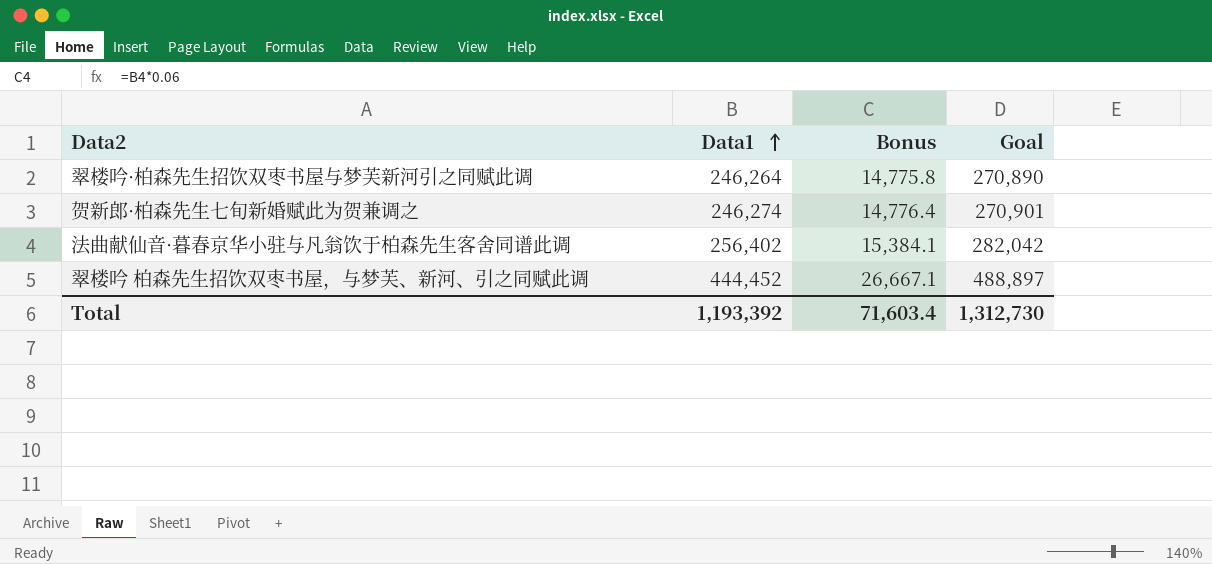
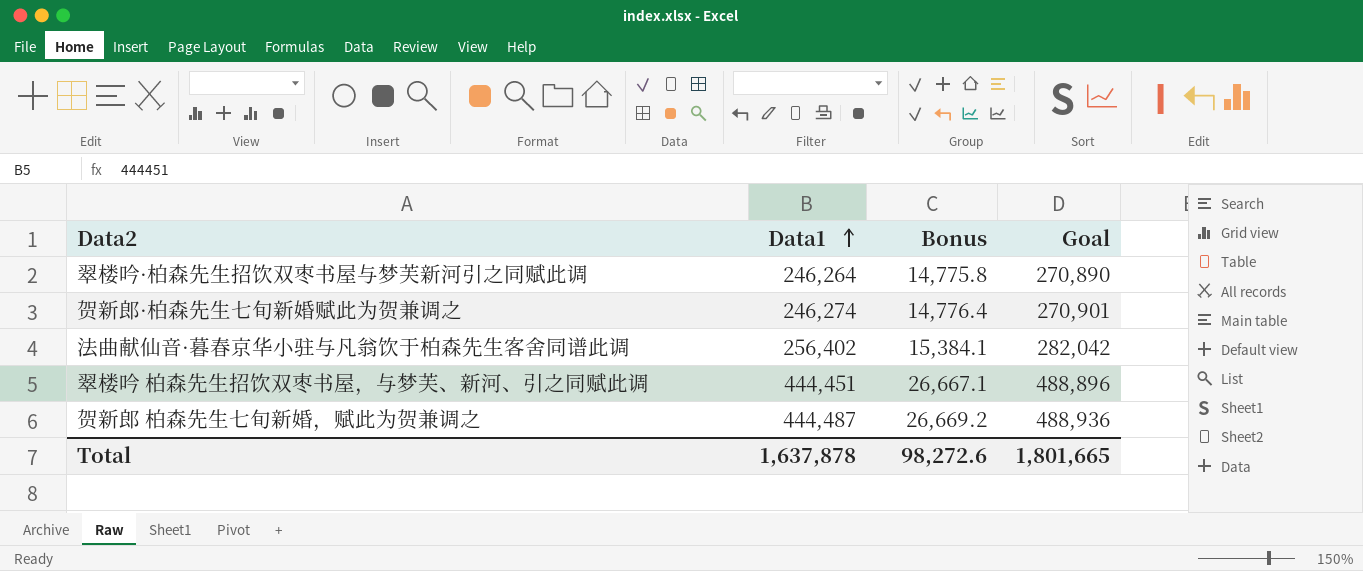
翠楼吟 柏森先生招饮双枣书屋，与梦芙、新河、引之同赋此调 | Data1: 444,452 -> 444,451
翠楼吟 柏森先生招饮双枣书屋，与梦芙、新河、引之同赋此调 | Goal: 488,897 -> 488,896
row 贺新郎 柏森先生七旬新婚，赋此为贺兼调之: none -> 444,487 | 26,669.2 | 488,936
Total | Data1: 1,193,392 -> 1,637,878
Total | Bonus: 71,603.4 -> 98,272.6
Total | Goal: 1,312,730 -> 1,801,665

